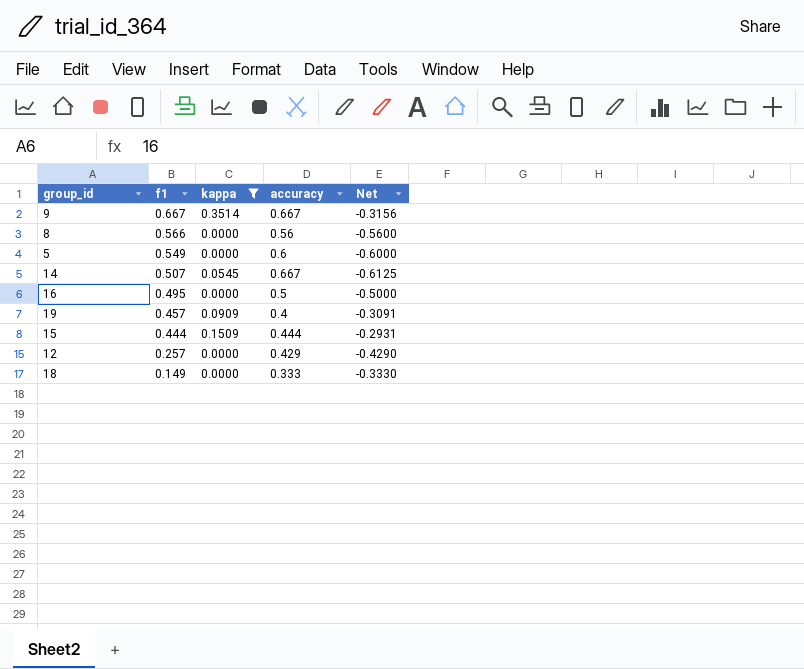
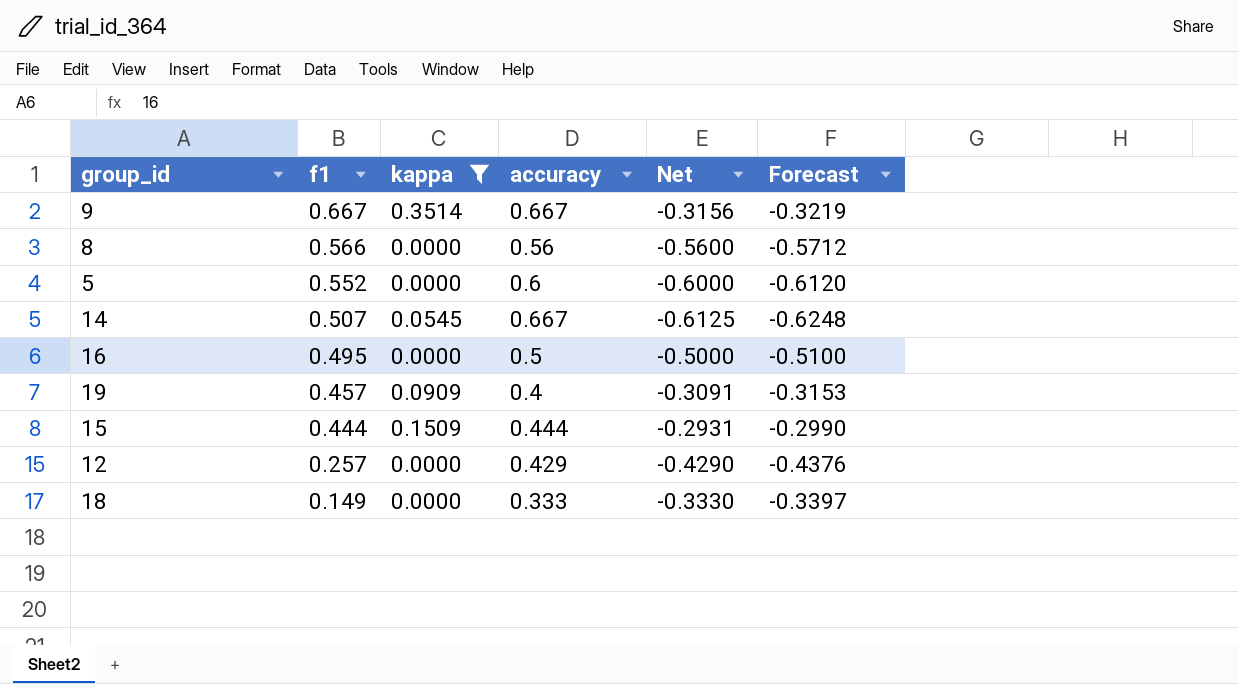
column Forecast | formula: none -> [Net] * 1.02
5 | f1: 0.549 -> 0.552

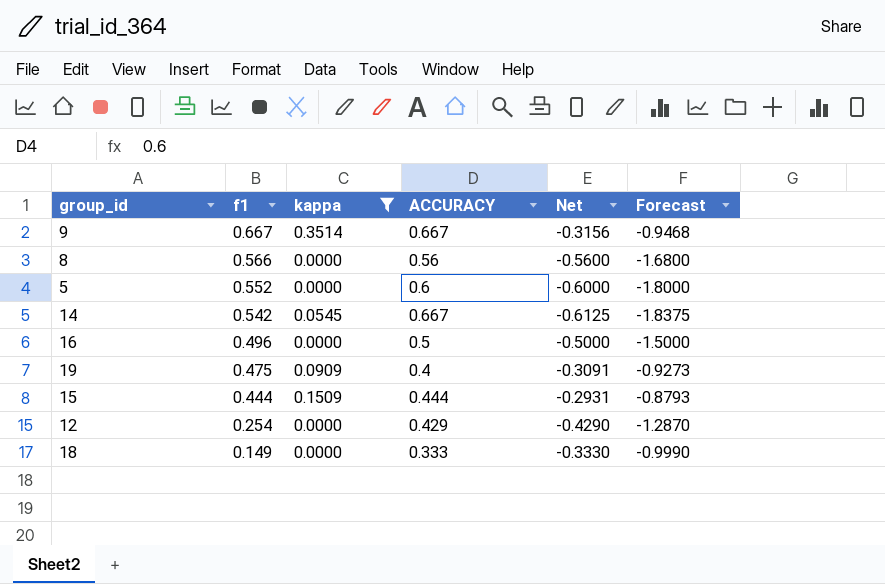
column name: accuracy -> ACCURACY
column Forecast | formula: [Net] * 1.02 -> [Net] * 3
14 | f1: 0.507 -> 0.542
16 | f1: 0.495 -> 0.496
19 | f1: 0.457 -> 0.475
12 | f1: 0.257 -> 0.254

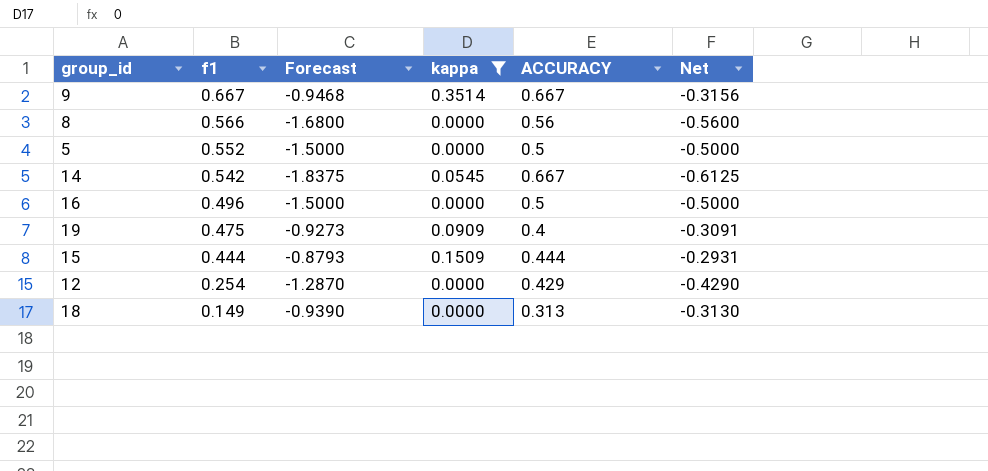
column Forecast | position: 6 -> 3
5 | Forecast: -1.8000 -> -1.5000
5 | ACCURACY: 0.6 -> 0.5
5 | Net: -0.6000 -> -0.5000
18 | Forecast: -0.9990 -> -0.9390
18 | ACCURACY: 0.333 -> 0.313
18 | Net: -0.3330 -> -0.3130

